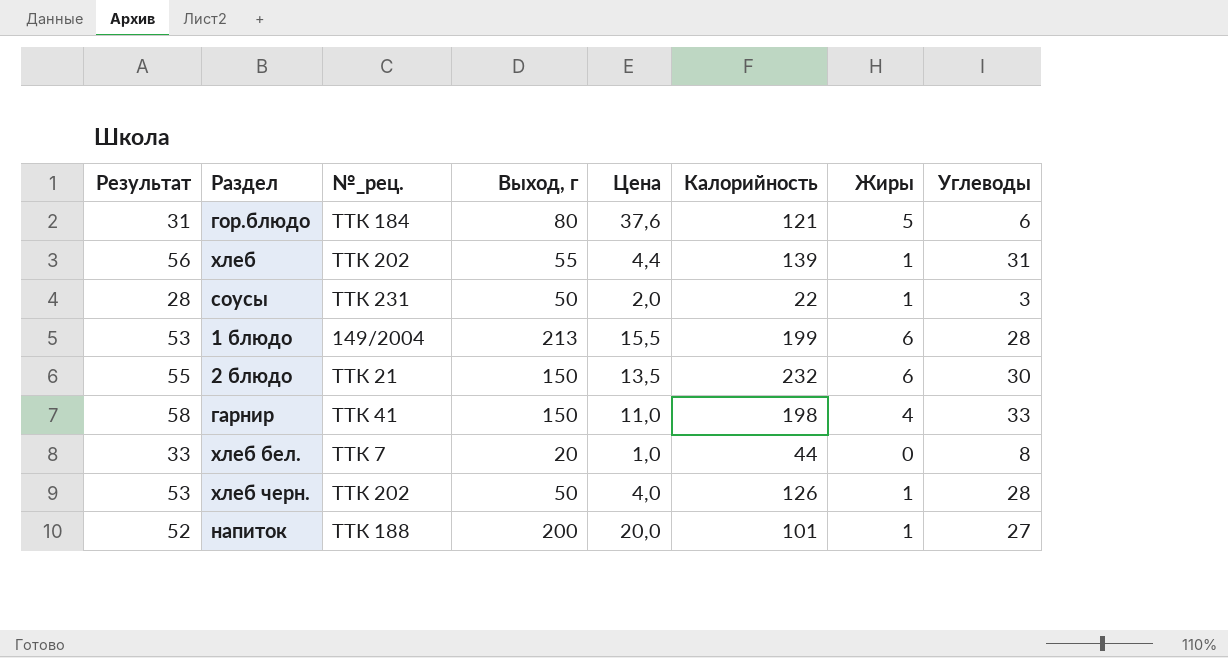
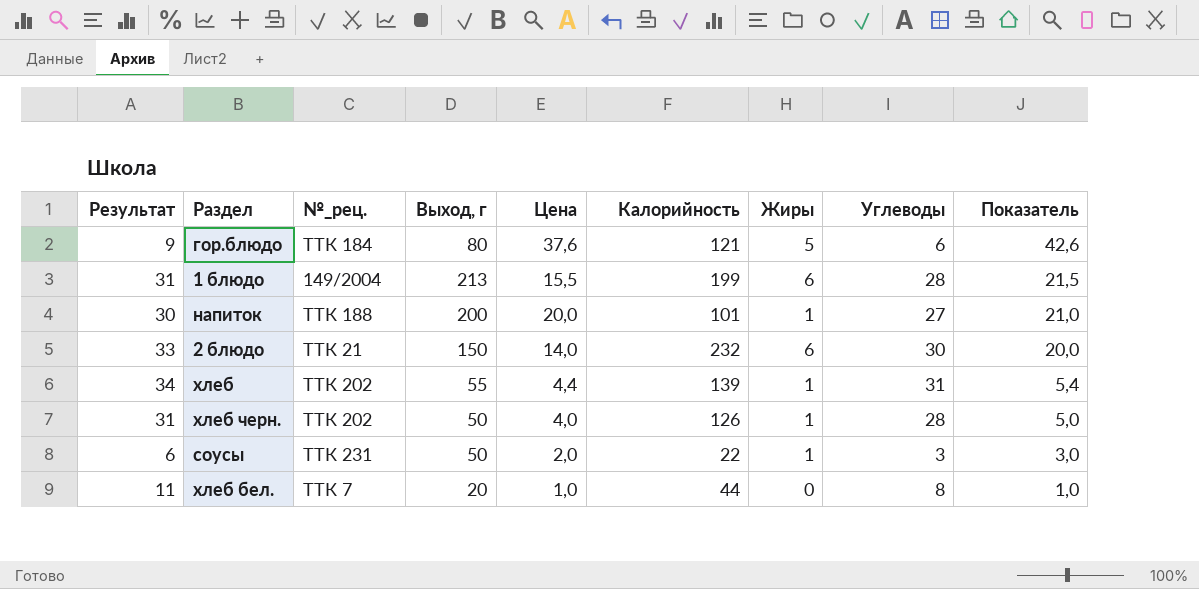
row order: none -> Показатель descending
column Результат | formula: [Углеводы] + 25 -> [Углеводы] + 3
column Показатель | formula: none -> [Цена] + [Жиры]
row гарнир: 58 | ТТК 41 | 150 | 11,0 | 198 | 4 | 33 -> none
2 блюдо | Цена: 13,5 -> 14,0

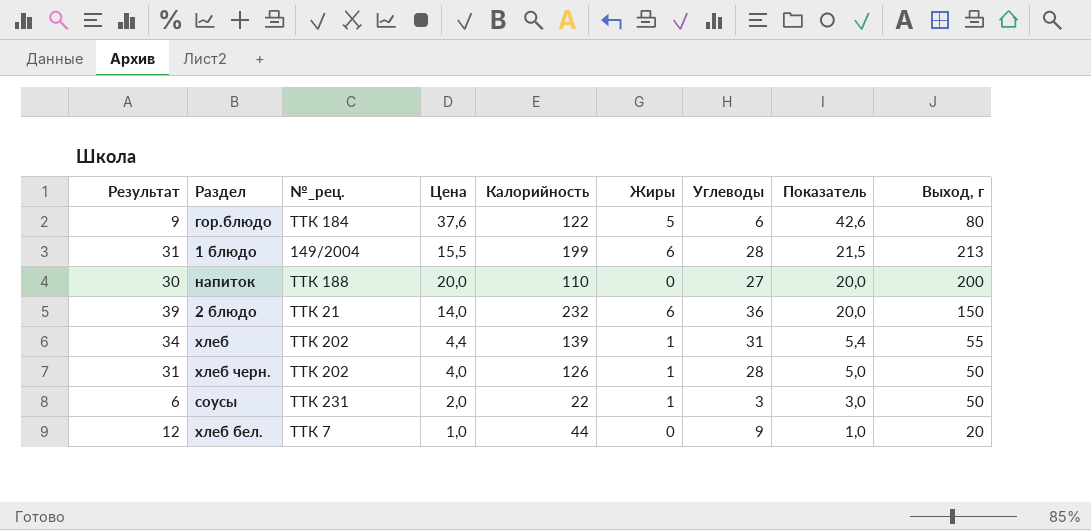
column Выход, г | position: 4 -> 9
гор.блюдо | Калорийность: 121 -> 122
напиток | Калорийность: 101 -> 110
напиток | Жиры: 1 -> 0
напиток | Показатель: 21,0 -> 20,0
2 блюдо | Результат: 33 -> 39
2 блюдо | Углеводы: 30 -> 36
хлеб бел. | Результат: 11 -> 12
хлеб бел. | Углеводы: 8 -> 9

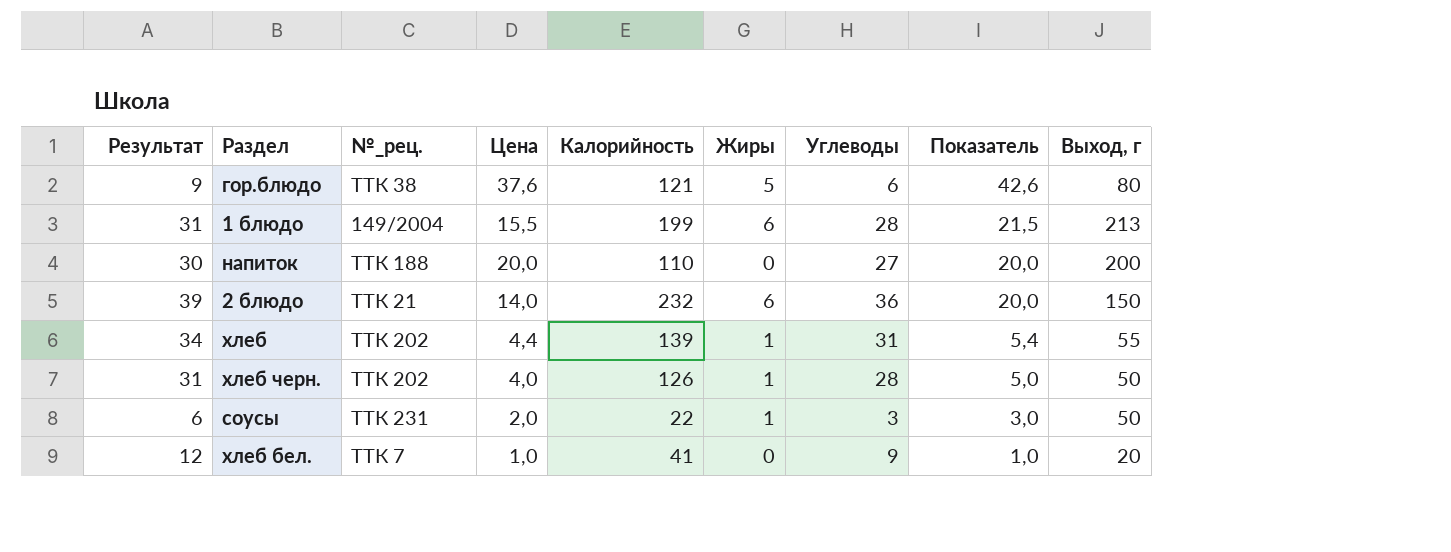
гор.блюдо | №_рец.: ТТК 184 -> ТТК 38
гор.блюдо | Калорийность: 122 -> 121
хлеб бел. | Калорийность: 44 -> 41

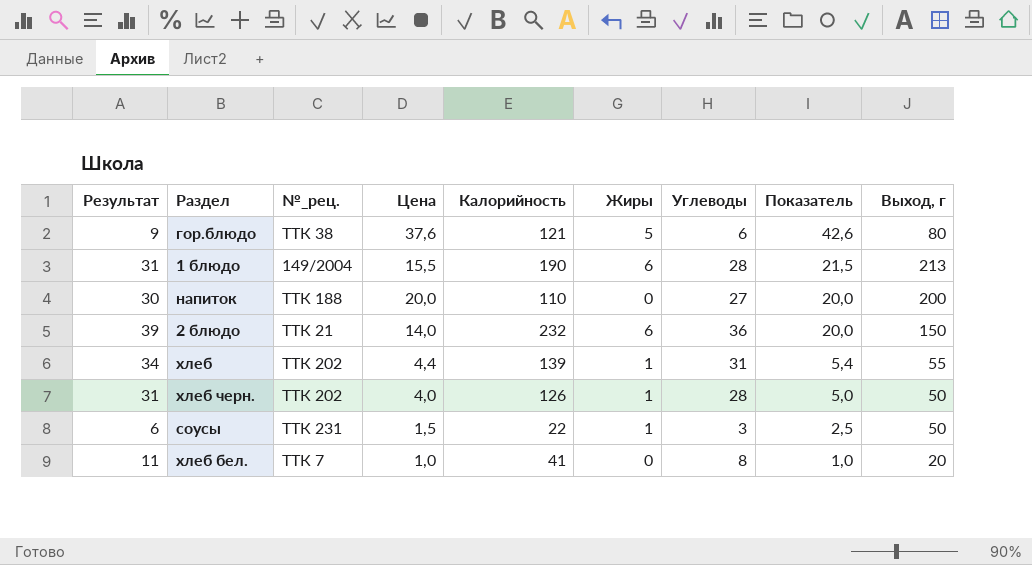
1 блюдо | Калорийность: 199 -> 190
соусы | Цена: 2,0 -> 1,5
соусы | Показатель: 3,0 -> 2,5
хлеб бел. | Результат: 12 -> 11
хлеб бел. | Углеводы: 9 -> 8

